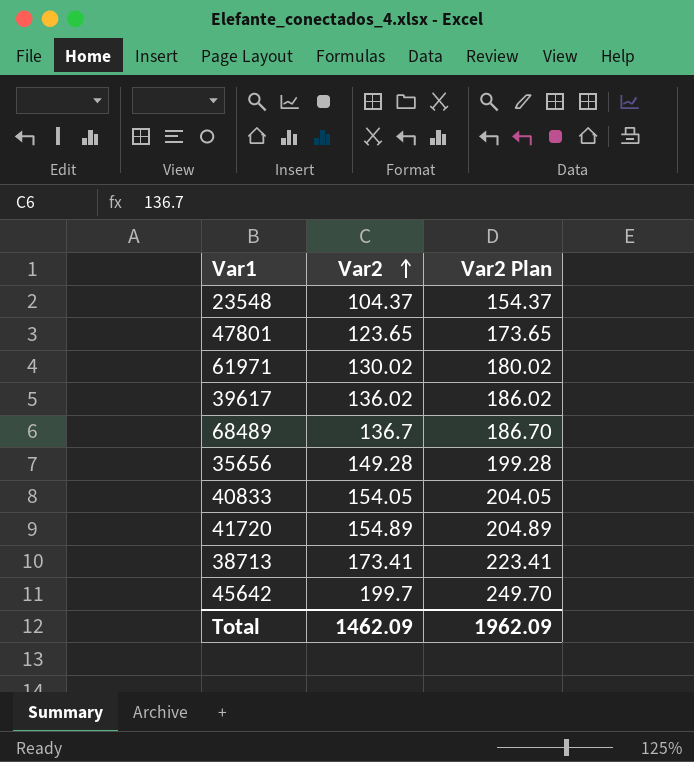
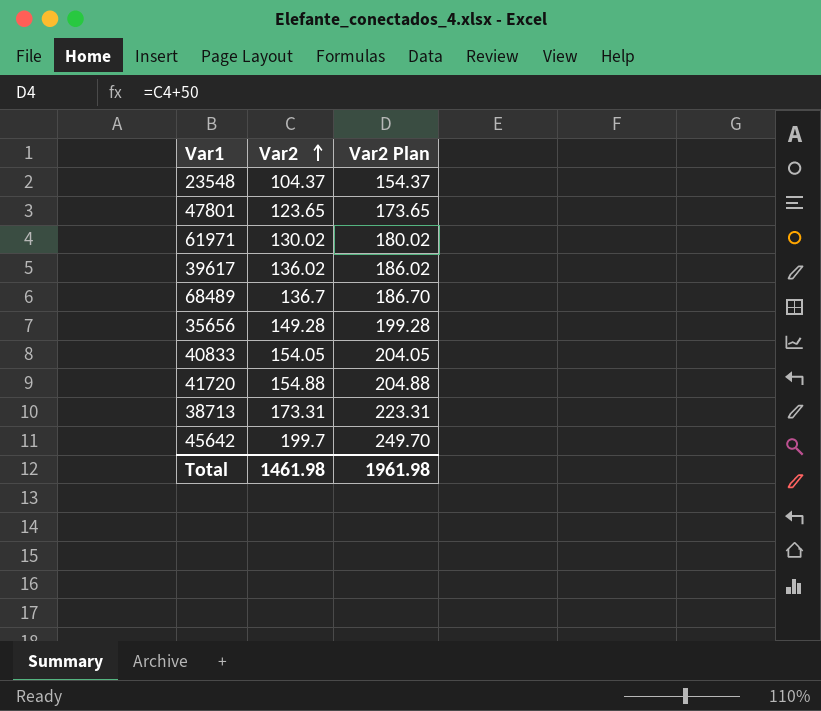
41720 | Var2: 154.89 -> 154.88
41720 | Var2 Plan: 204.89 -> 204.88
38713 | Var2: 173.41 -> 173.31
38713 | Var2 Plan: 223.41 -> 223.31
Total | Var2: 1462.09 -> 1461.98
Total | Var2 Plan: 1962.09 -> 1961.98

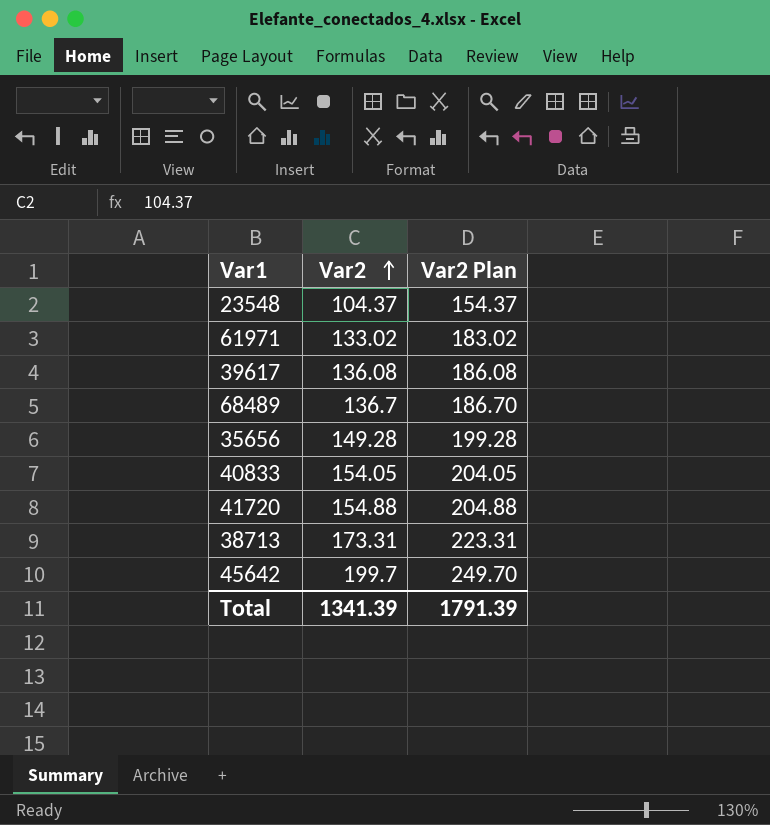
row 47801: 123.65 | 173.65 -> none
61971 | Var2: 130.02 -> 133.02
61971 | Var2 Plan: 180.02 -> 183.02
39617 | Var2: 136.02 -> 136.08
39617 | Var2 Plan: 186.02 -> 186.08
Total | Var2: 1461.98 -> 1341.39
Total | Var2 Plan: 1961.98 -> 1791.39

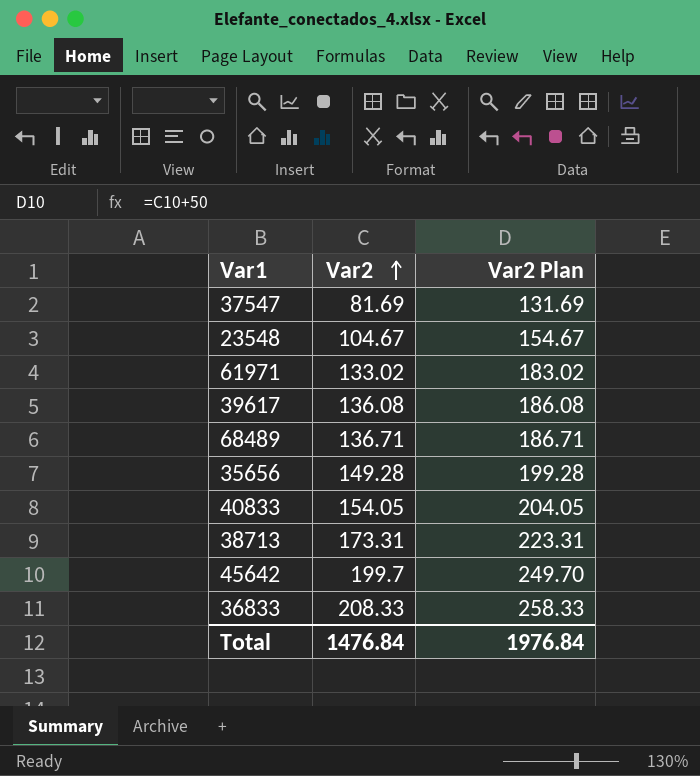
row 41720: 154.88 | 204.88 -> none
row 37547: none -> 81.69 | 131.69
23548 | Var2: 104.37 -> 104.67
23548 | Var2 Plan: 154.37 -> 154.67
68489 | Var2: 136.7 -> 136.71
68489 | Var2 Plan: 186.70 -> 186.71
row 36833: none -> 208.33 | 258.33
Total | Var2: 1341.39 -> 1476.84
Total | Var2 Plan: 1791.39 -> 1976.84

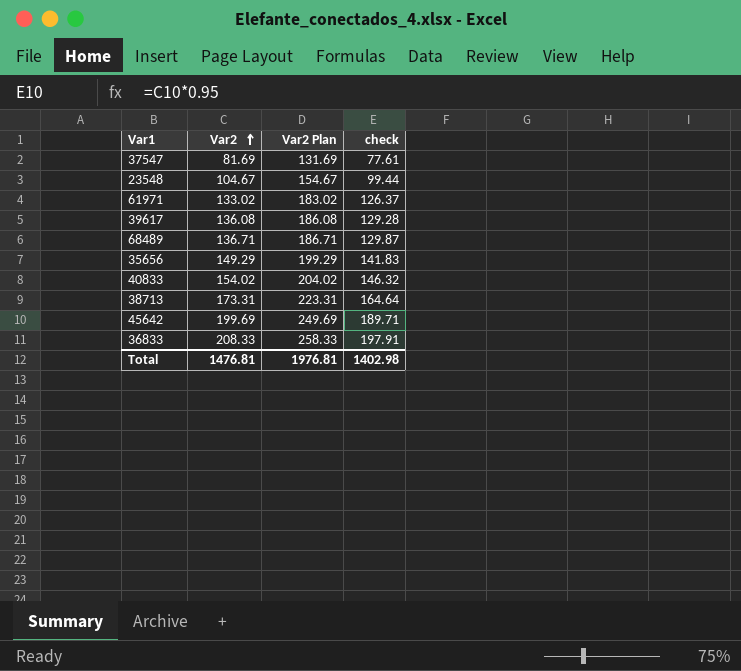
column check | formula: none -> [Var2] * 0.95
35656 | Var2: 149.28 -> 149.29
35656 | Var2 Plan: 199.28 -> 199.29
40833 | Var2: 154.05 -> 154.02
40833 | Var2 Plan: 204.05 -> 204.02
45642 | Var2: 199.7 -> 199.69
45642 | Var2 Plan: 249.70 -> 249.69
Total | Var2: 1476.84 -> 1476.81
Total | Var2 Plan: 1976.84 -> 1976.81

